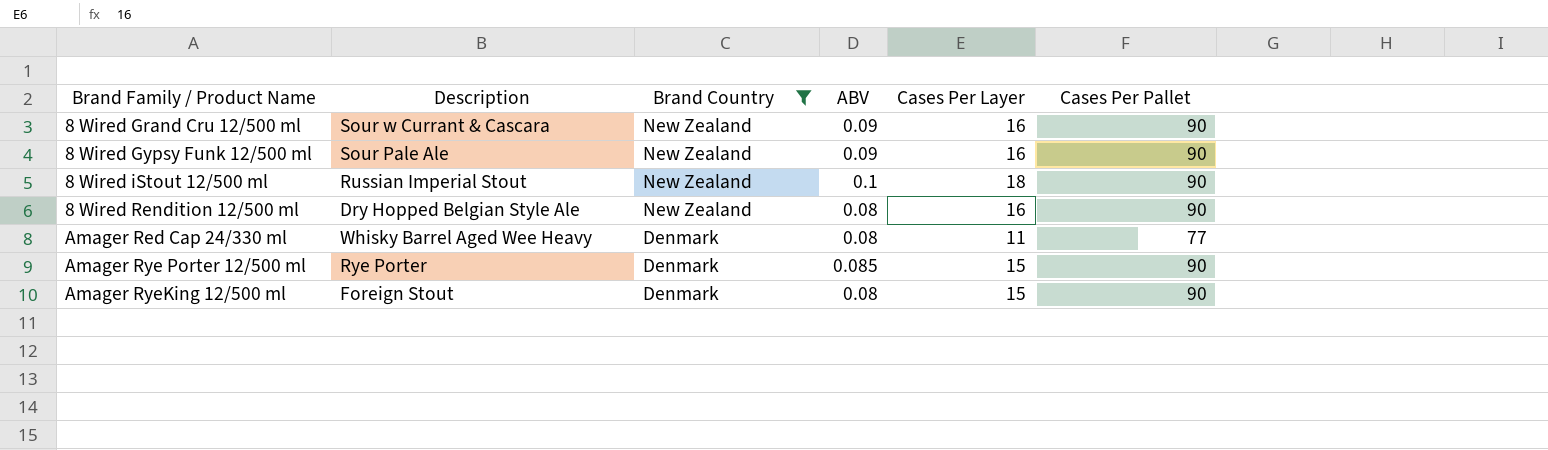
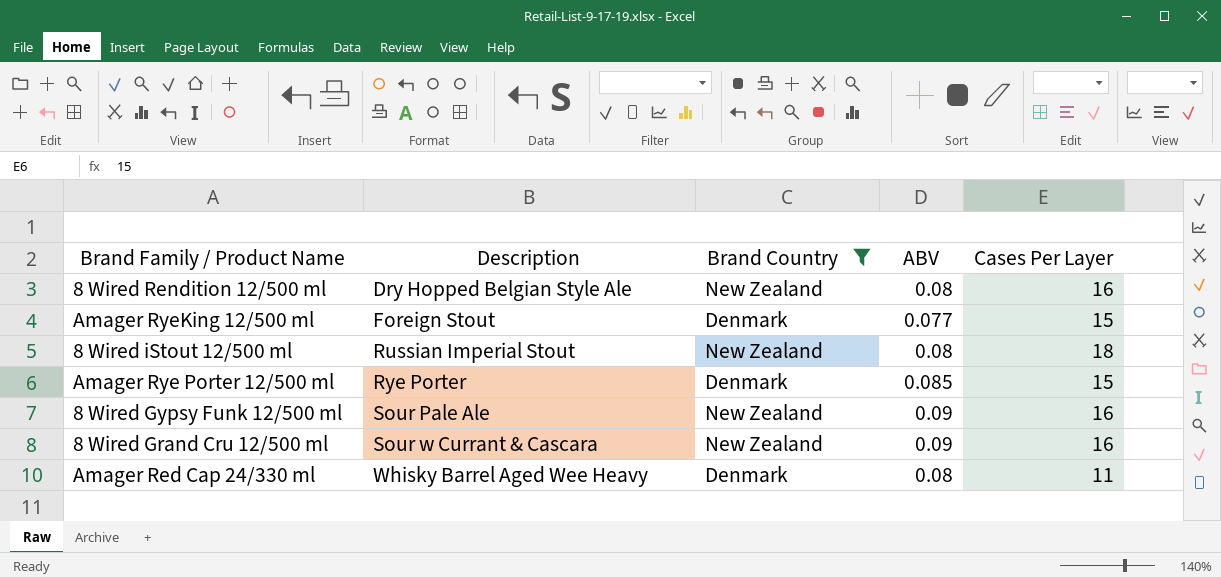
row order: Brand Family / Product Name ascending -> Description ascending
column Cases Per Pallet | position: 6 -> none
Amager RyeKing 12/500 ml | ABV: 0.08 -> 0.077
8 Wired iStout 12/500 ml | ABV: 0.1 -> 0.08

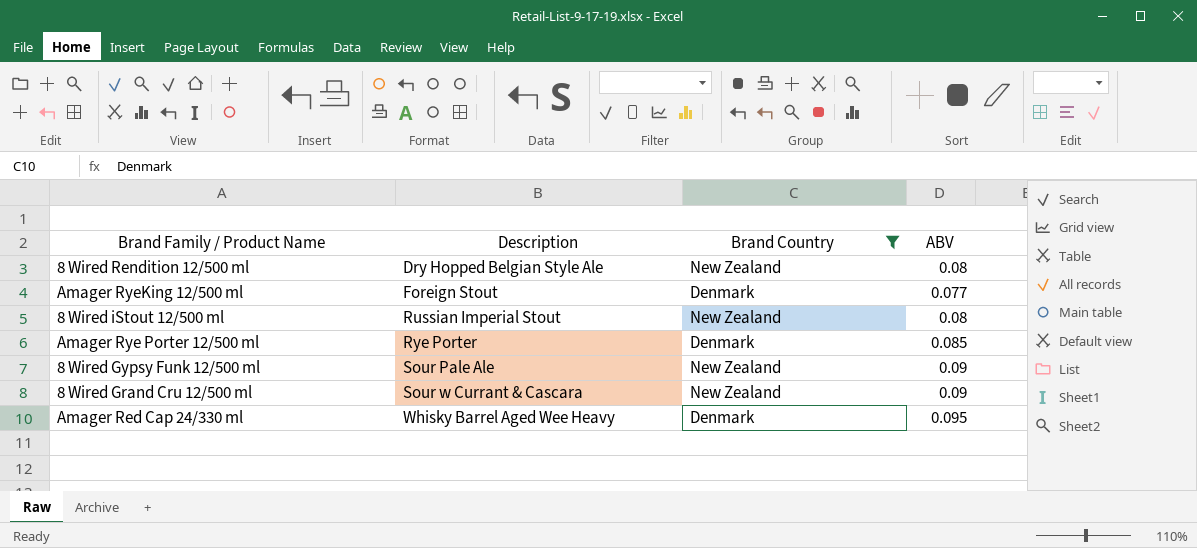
column Cases Per Layer | position: 5 -> none
Amager Red Cap 24/330 ml | ABV: 0.08 -> 0.095

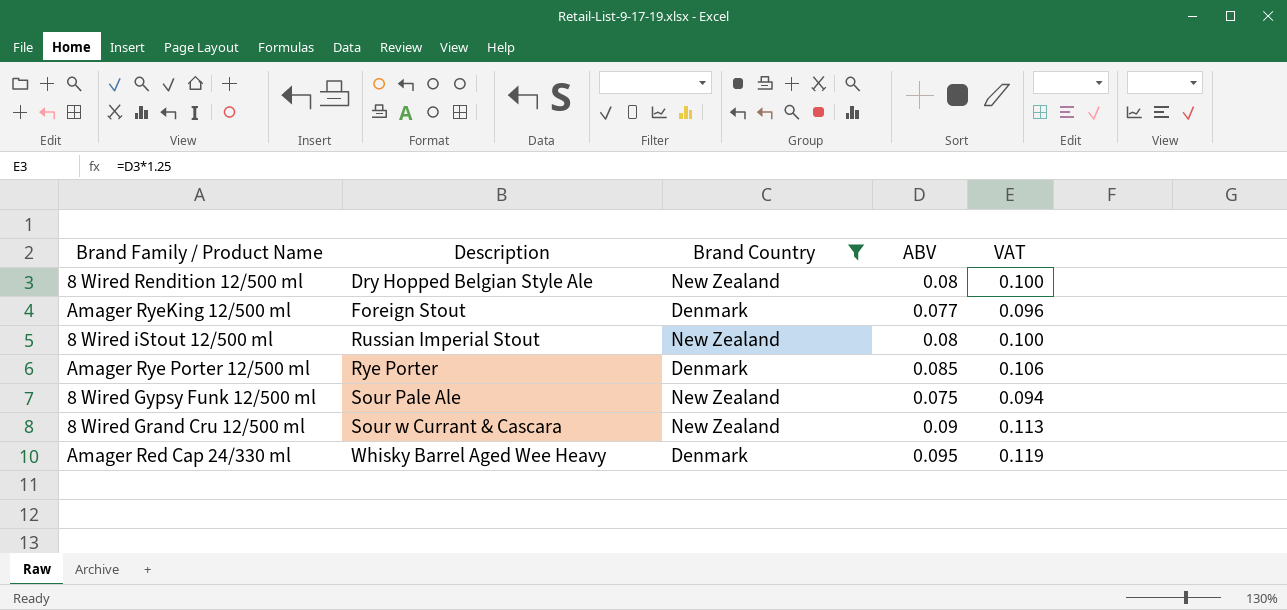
column VAT | formula: none -> [ABV] * 1.25
8 Wired Gypsy Funk 12/500 ml | ABV: 0.09 -> 0.075

